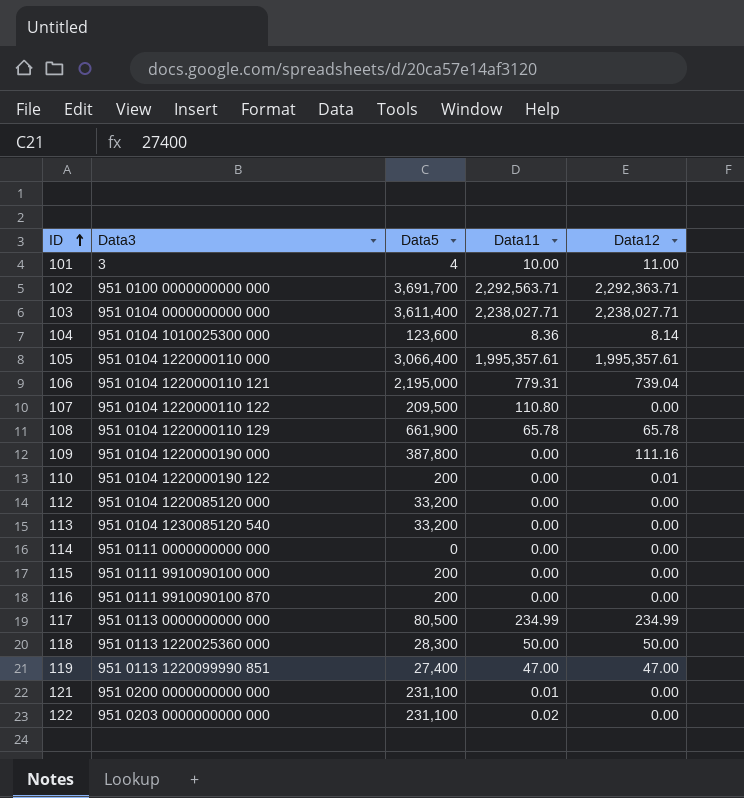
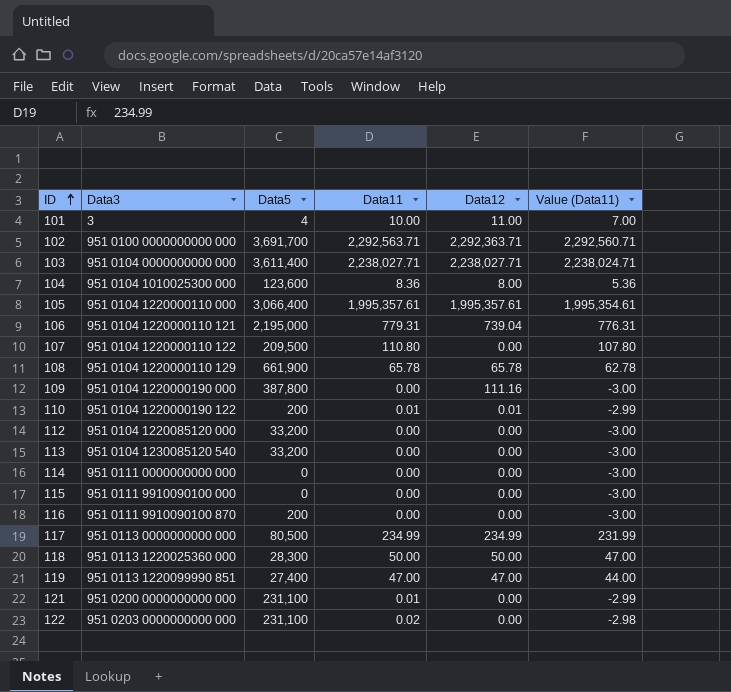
column Value (Data11) | formula: none -> [Data11] - 3
104 | Data12: 8.14 -> 8.00
110 | Data11: 0.00 -> 0.01
115 | Data5: 200 -> 0

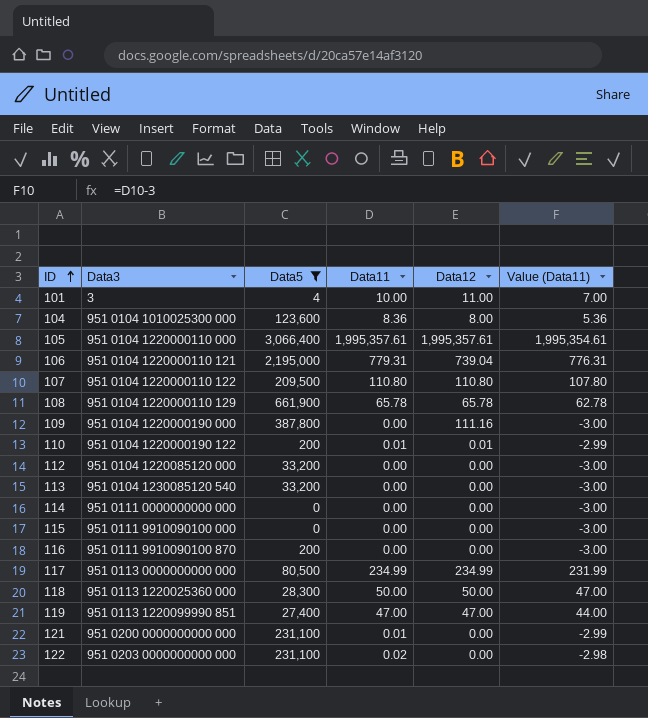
filter: none -> Data5 <= 3,066,400
107 | Data12: 0.00 -> 110.80

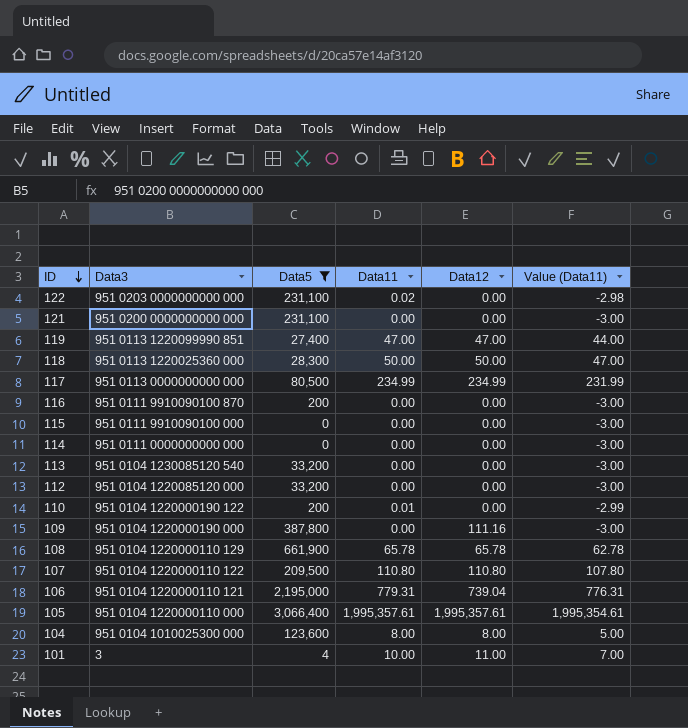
row order: ID ascending -> ID descending
121 | Data11: 0.01 -> 0.00
121 | Value (Data11): -2.99 -> -3.00
110 | Data12: 0.01 -> 0.00
104 | Data11: 8.36 -> 8.00
104 | Value (Data11): 5.36 -> 5.00

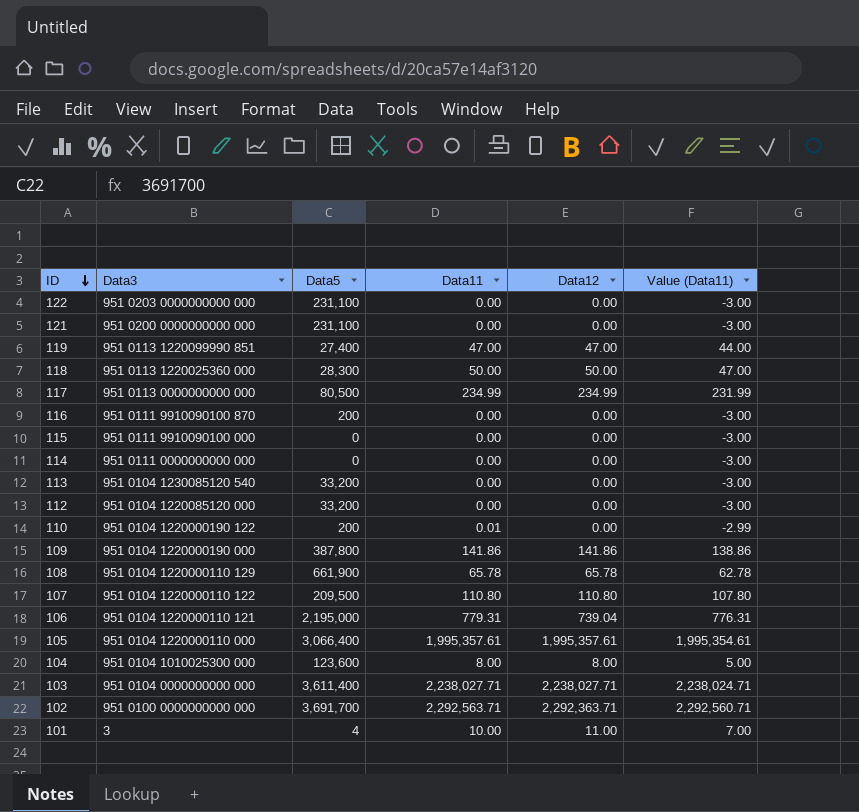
filter: Data5 <= 3,066,400 -> none
122 | Data11: 0.02 -> 0.00
122 | Value (Data11): -2.98 -> -3.00
109 | Data11: 0.00 -> 141.86
109 | Data12: 111.16 -> 141.86
109 | Value (Data11): -3.00 -> 138.86

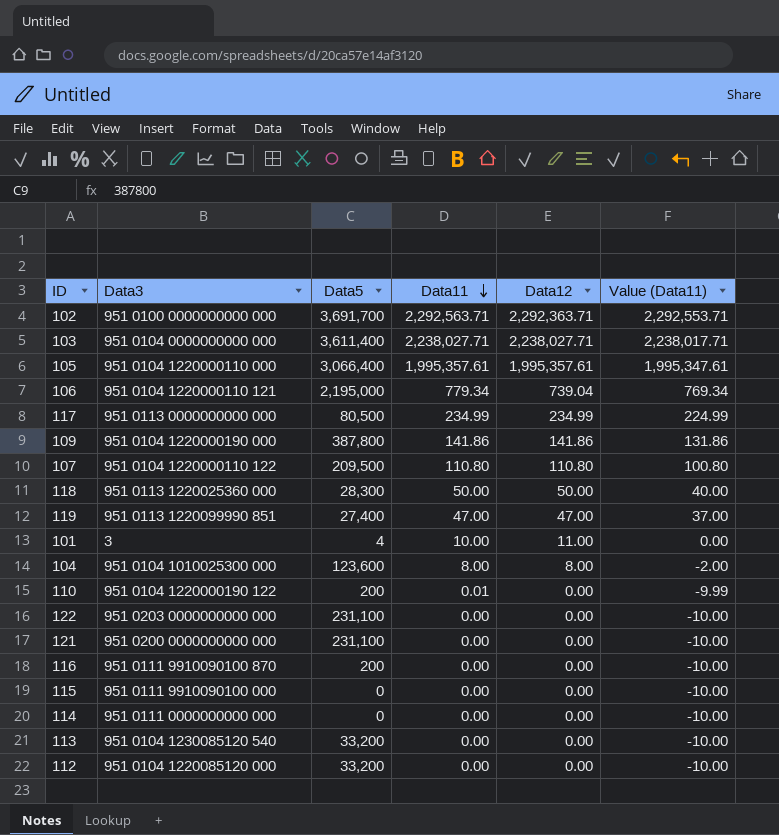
row order: ID descending -> Data11 descending
column Value (Data11) | formula: [Data11] - 3 -> [Data11] - 10
row 108: 951 0104 1220000110 129 | 661,900 | 65.78 | 65.78 | 62.78 -> none
106 | Data11: 779.31 -> 779.34

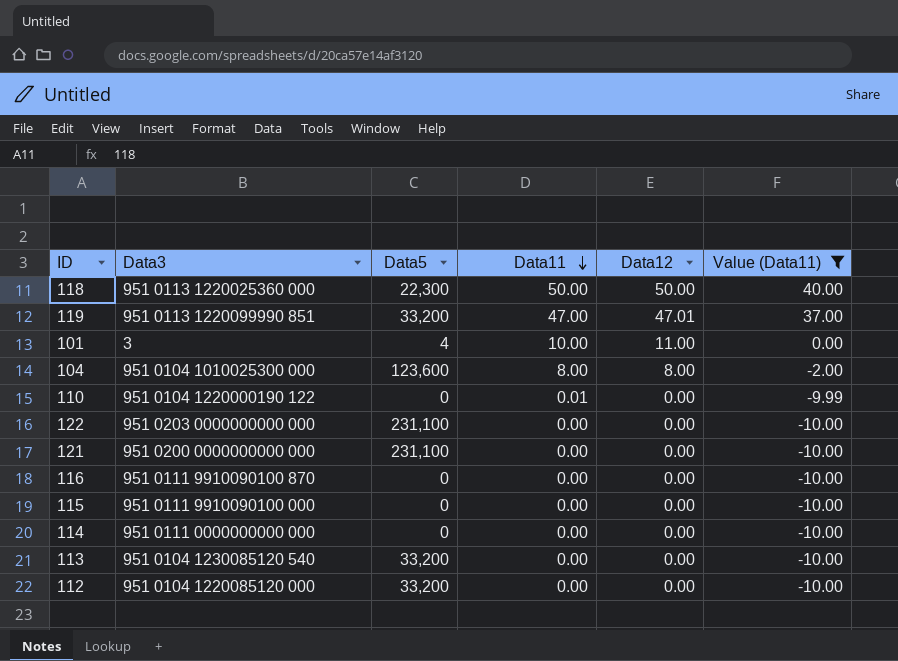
filter: none -> Value (Data11) <= 40.00
118 | Data5: 28,300 -> 22,300
119 | Data5: 27,400 -> 33,200
119 | Data12: 47.00 -> 47.01
110 | Data5: 200 -> 0
116 | Data5: 200 -> 0

